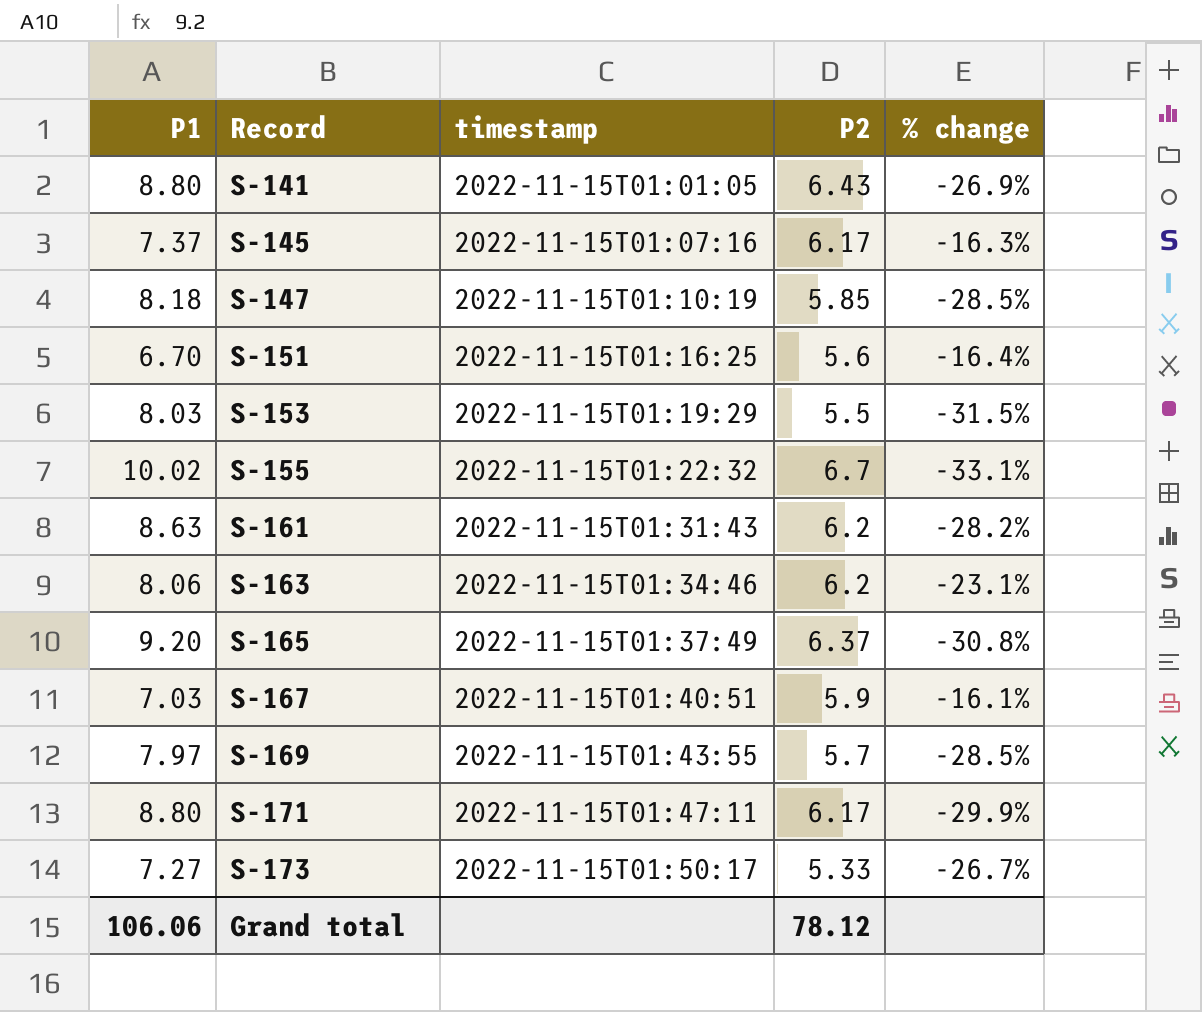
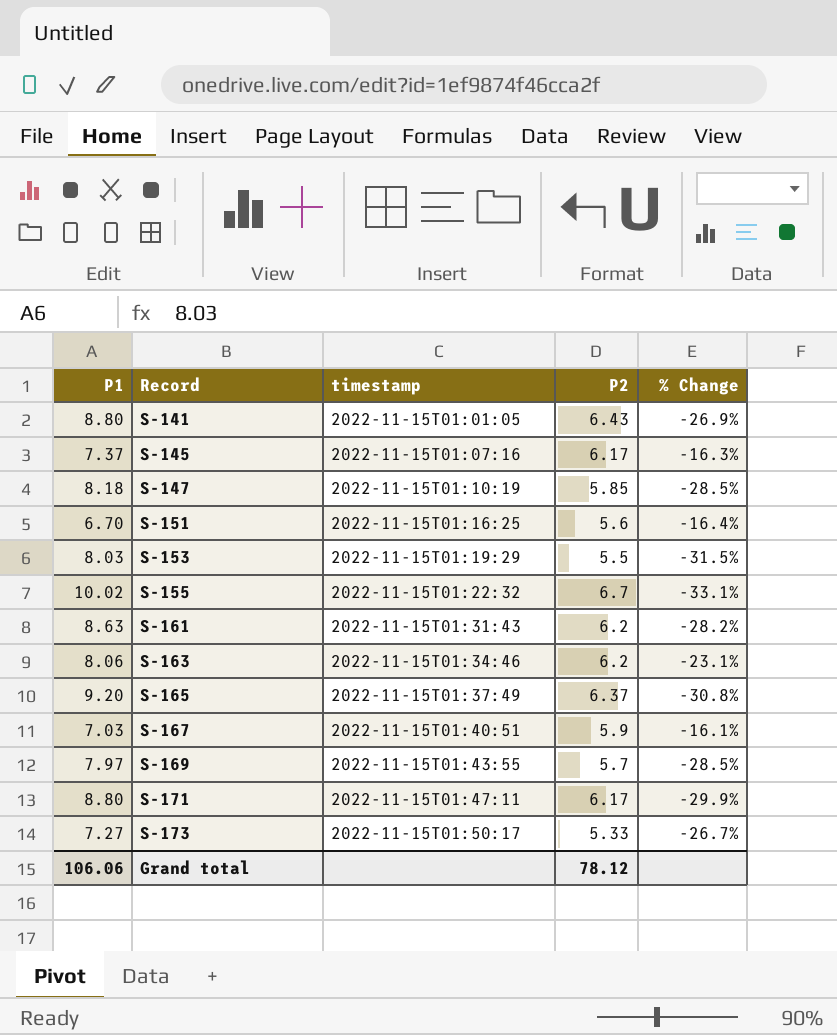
column name: % change -> % Change

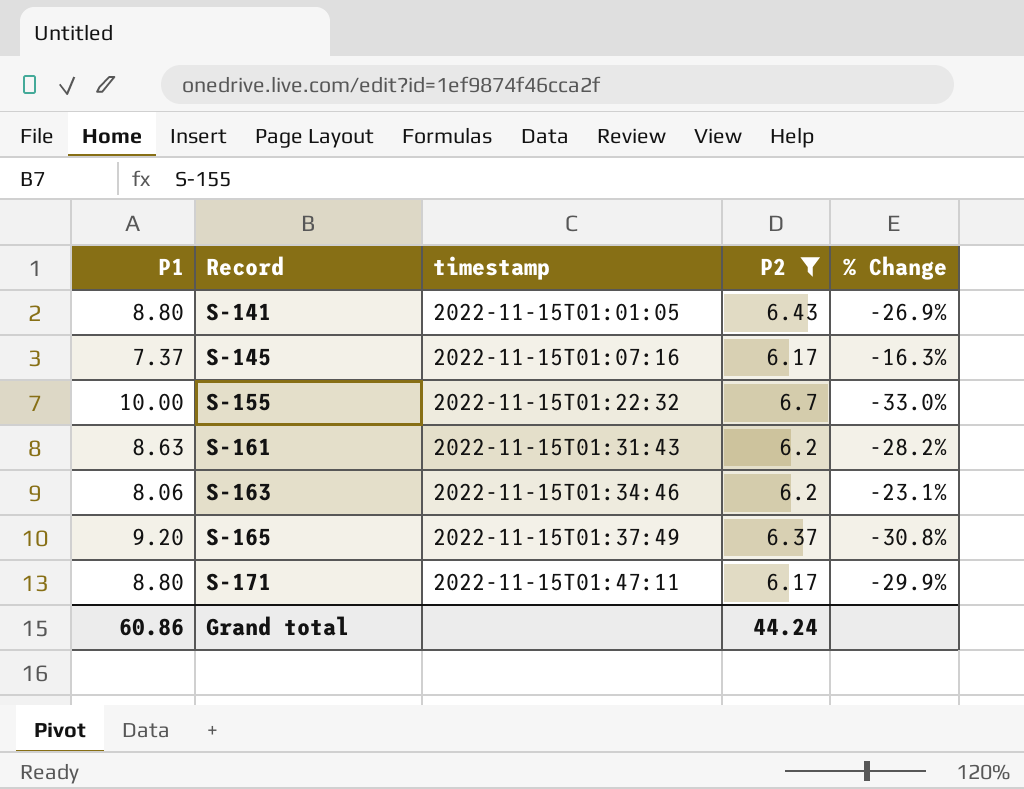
filter: none -> P2 >= 6.17
S-155 | P1: 10.02 -> 10.00
S-155 | % Change: -33.1% -> -33.0%
Grand total | P1: 106.06 -> 60.86
Grand total | P2: 78.12 -> 44.24

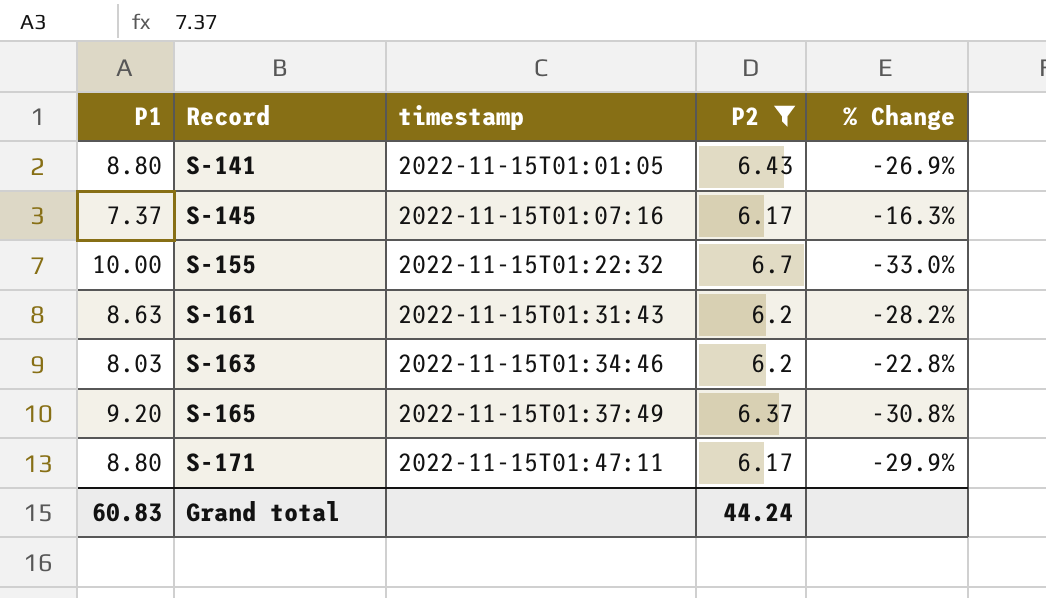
S-163 | P1: 8.06 -> 8.03
S-163 | % Change: -23.1% -> -22.8%
Grand total | P1: 60.86 -> 60.83

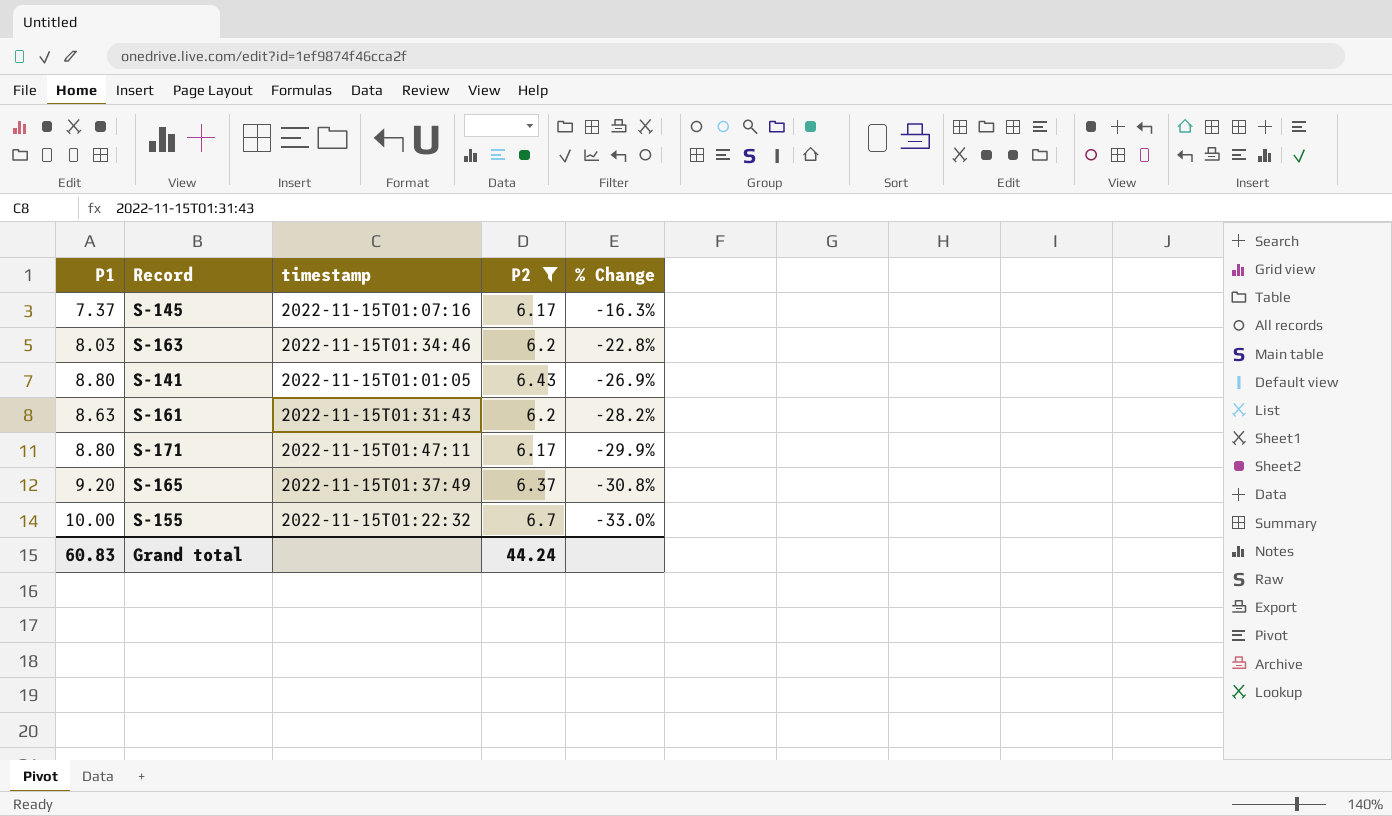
row order: Record ascending -> % Change descending

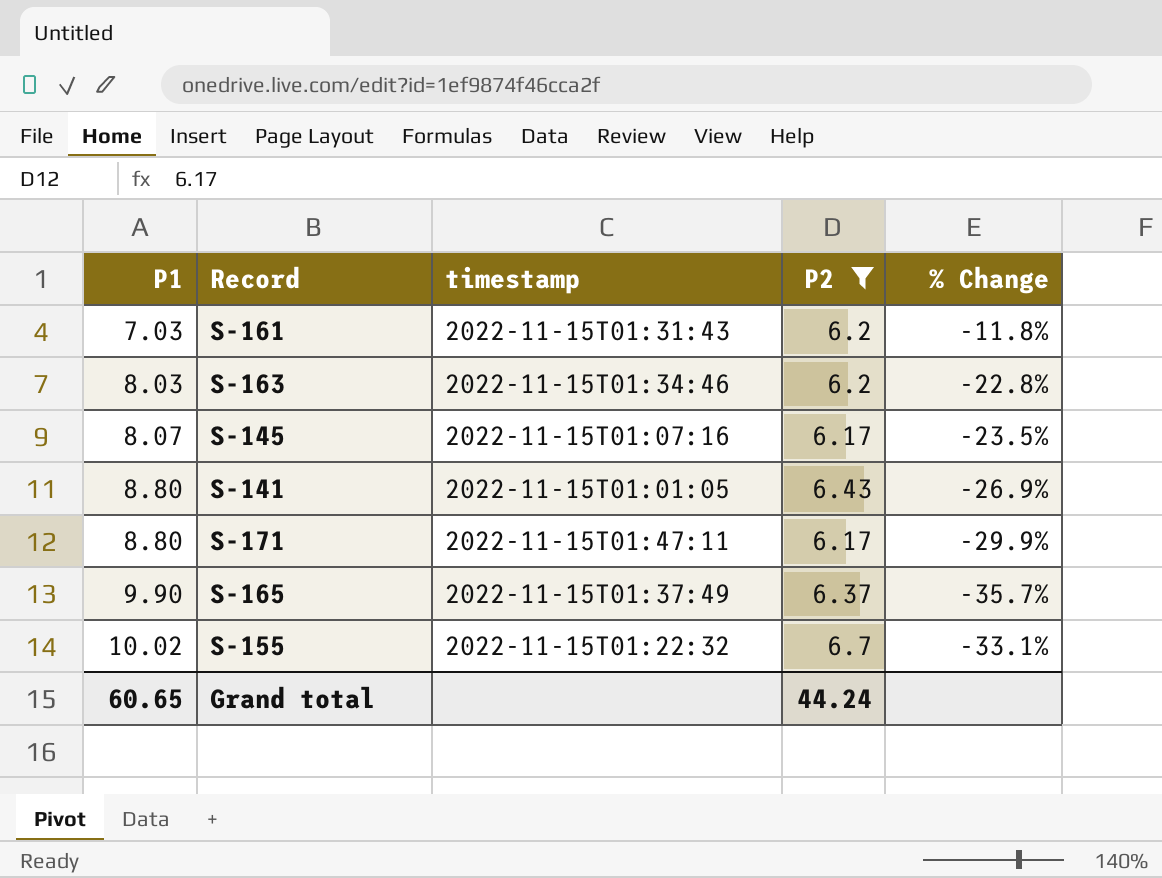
row order: % Change descending -> P1 ascending
S-161 | P1: 8.63 -> 7.03
S-161 | % Change: -28.2% -> -11.8%
S-145 | P1: 7.37 -> 8.07
S-145 | % Change: -16.3% -> -23.5%
S-165 | P1: 9.20 -> 9.90
S-165 | % Change: -30.8% -> -35.7%
S-155 | P1: 10.00 -> 10.02
S-155 | % Change: -33.0% -> -33.1%
Grand total | P1: 60.83 -> 60.65

